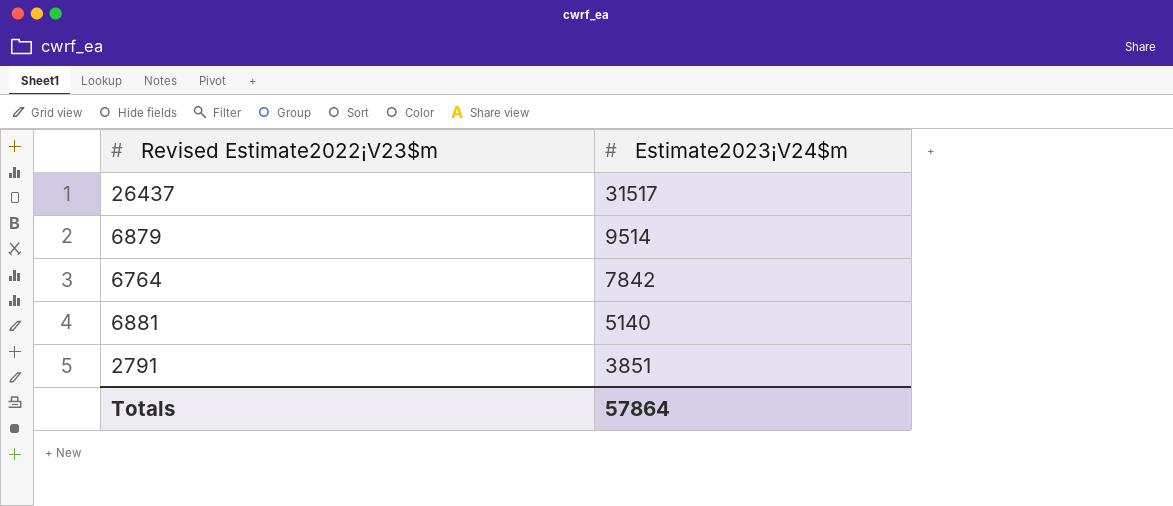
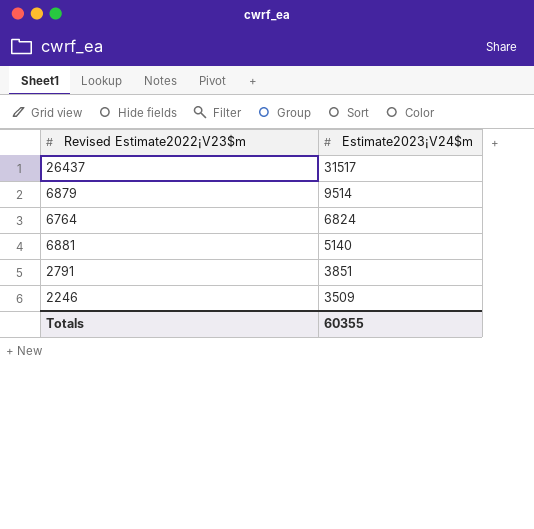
6764 | Estimate2023¡V24$m: 7842 -> 6824
row 2246: none -> 3509
Totals | Estimate2023¡V24$m: 57864 -> 60355

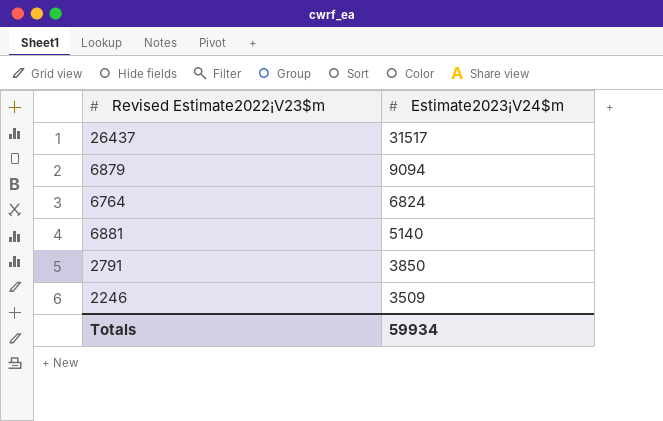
6879 | Estimate2023¡V24$m: 9514 -> 9094
2791 | Estimate2023¡V24$m: 3851 -> 3850
Totals | Estimate2023¡V24$m: 60355 -> 59934

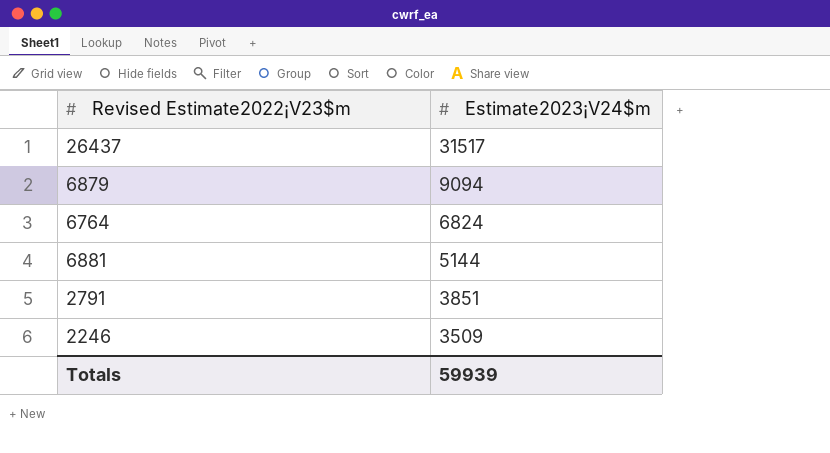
6881 | Estimate2023¡V24$m: 5140 -> 5144
2791 | Estimate2023¡V24$m: 3850 -> 3851
Totals | Estimate2023¡V24$m: 59934 -> 59939

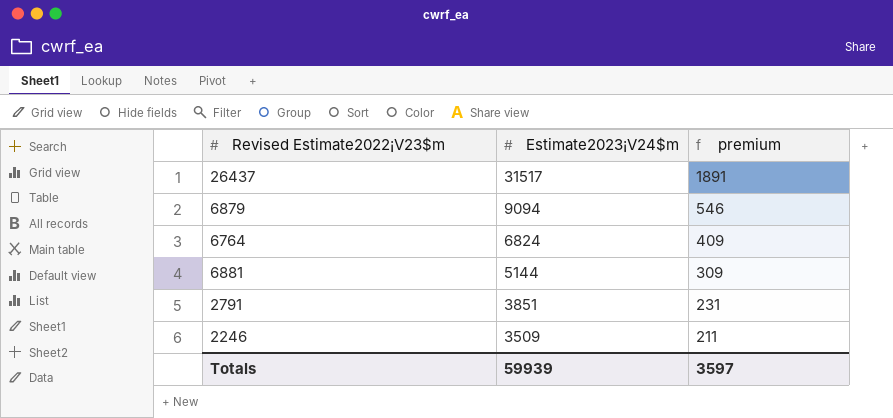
column premium | formula: none -> [Estimate2023¡V24$m] * 0.06

